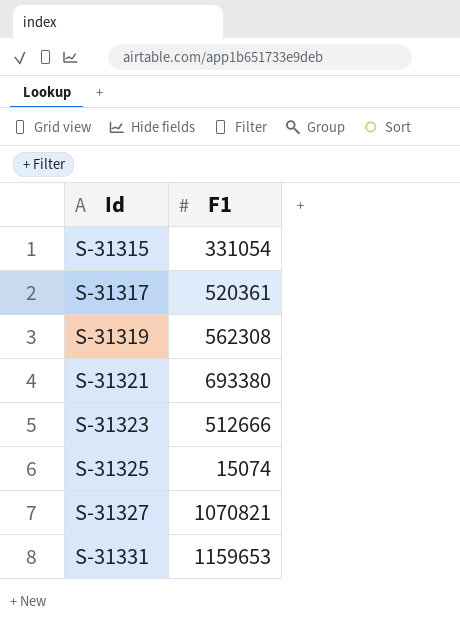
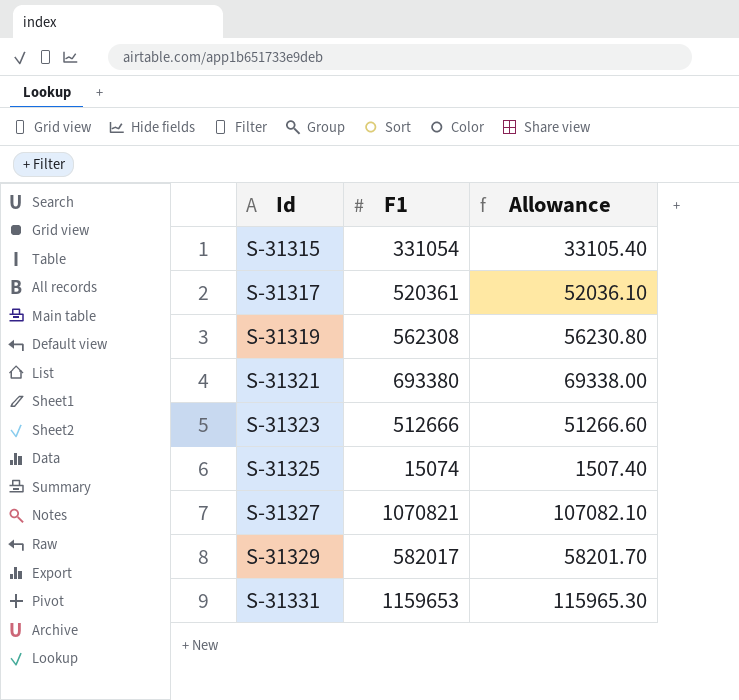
column Allowance | formula: none -> [F1] * 0.1
row S-31329: none -> 582017 | 58201.70

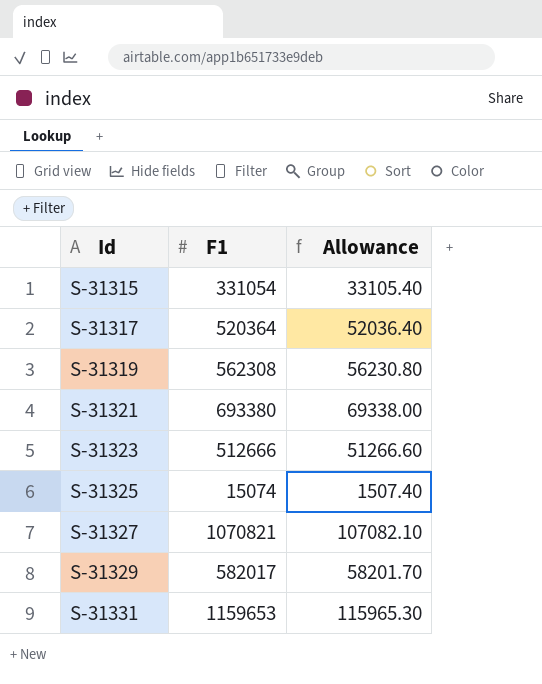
S-31317 | F1: 520361 -> 520364
S-31317 | Allowance: 52036.10 -> 52036.40

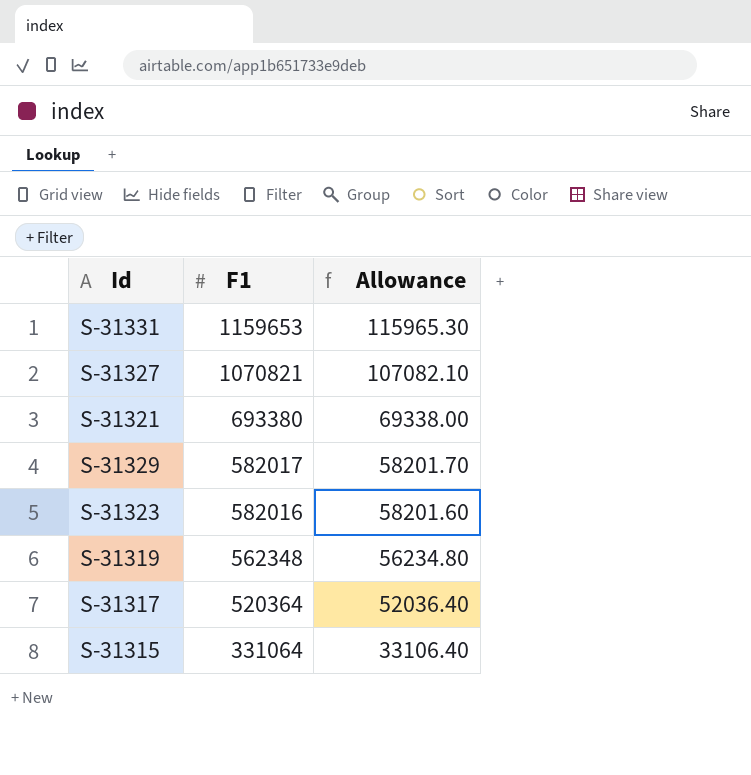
row order: Id ascending -> F1 descending
row S-31325: 15074 | 1507.40 -> none
S-31323 | F1: 512666 -> 582016
S-31323 | Allowance: 51266.60 -> 58201.60
S-31319 | F1: 562308 -> 562348
S-31319 | Allowance: 56230.80 -> 56234.80
S-31315 | F1: 331054 -> 331064
S-31315 | Allowance: 33105.40 -> 33106.40

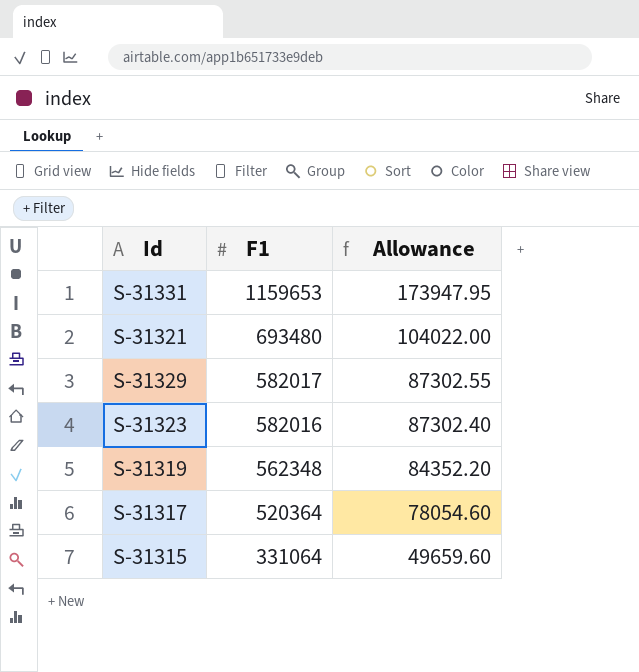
column Allowance | formula: [F1] * 0.1 -> [F1] * 0.15
row S-31327: 1070821 | 107082.10 -> none
S-31321 | F1: 693380 -> 693480

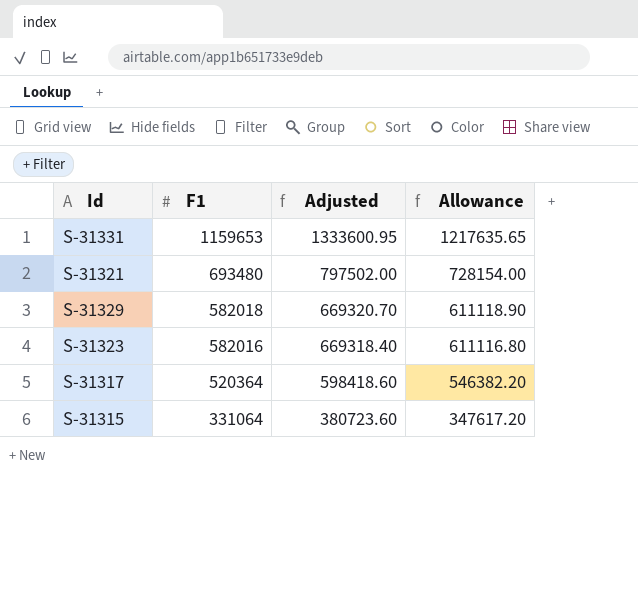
column Adjusted | formula: none -> [F1] * 1.15
column Allowance | formula: [F1] * 0.15 -> [F1] * 1.05
row S-31319: 562348 | 84352.20 -> none
S-31329 | F1: 582017 -> 582018

